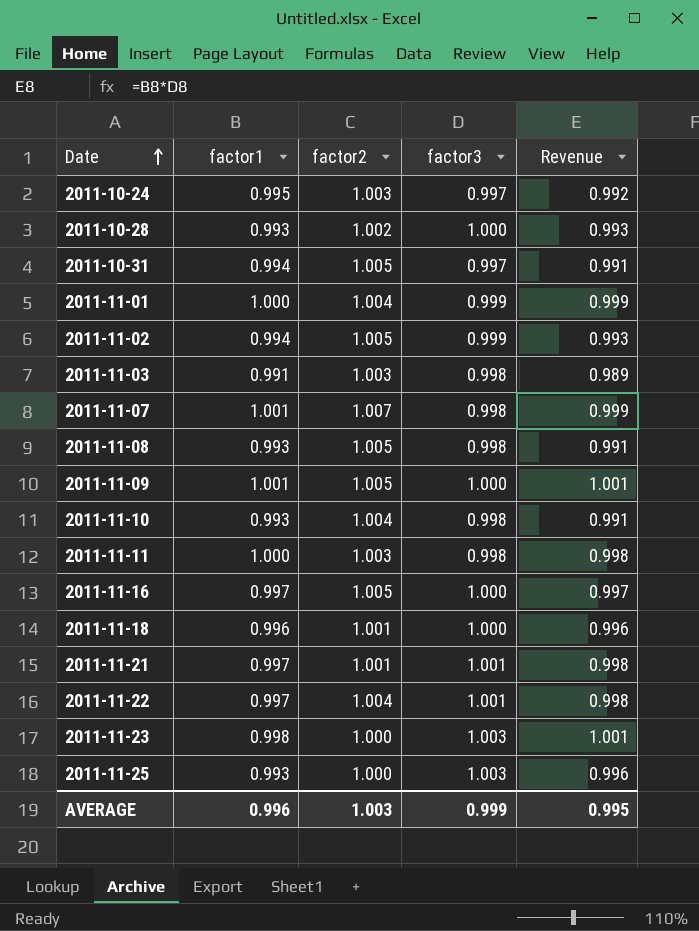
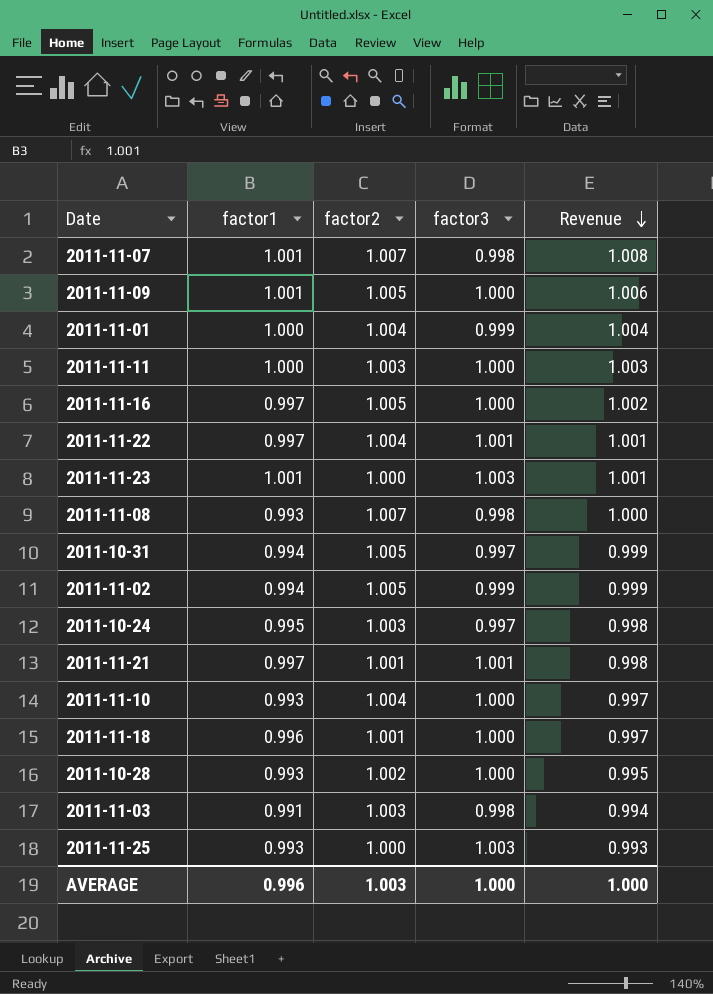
row order: Date ascending -> Revenue descending
column Revenue | formula: [factor1] * [factor3] -> [factor1] * [factor2]
2011-11-11 | factor3: 0.998 -> 1.000
2011-11-23 | factor1: 0.998 -> 1.001
2011-11-08 | factor2: 1.005 -> 1.007
2011-11-10 | factor3: 0.998 -> 1.000
AVERAGE | factor3: 0.999 -> 1.000
AVERAGE | Revenue: 0.995 -> 1.000

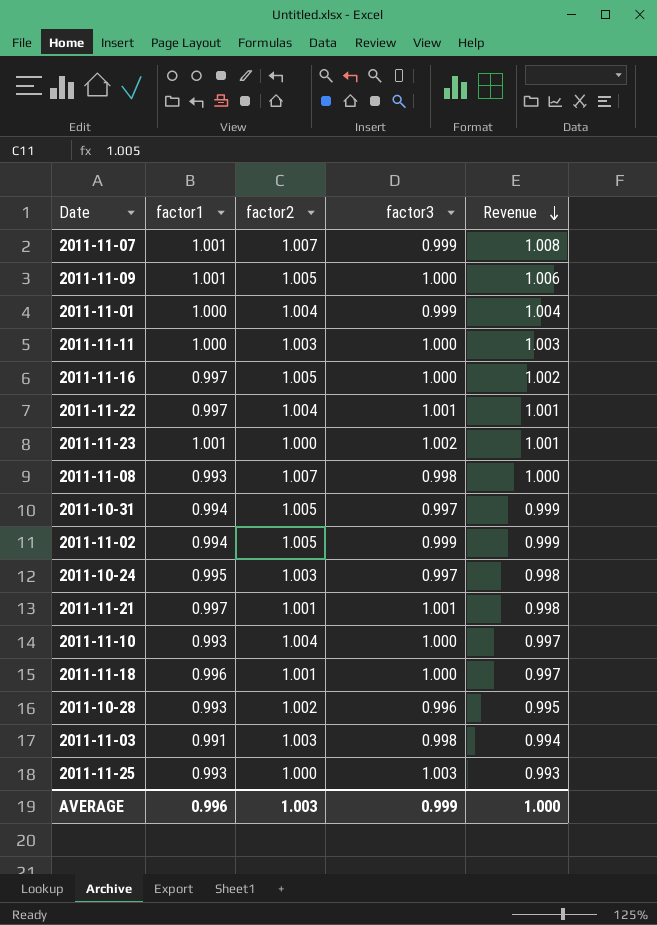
2011-11-07 | factor3: 0.998 -> 0.999
2011-11-23 | factor3: 1.003 -> 1.002
2011-10-28 | factor3: 1.000 -> 0.996
AVERAGE | factor3: 1.000 -> 0.999

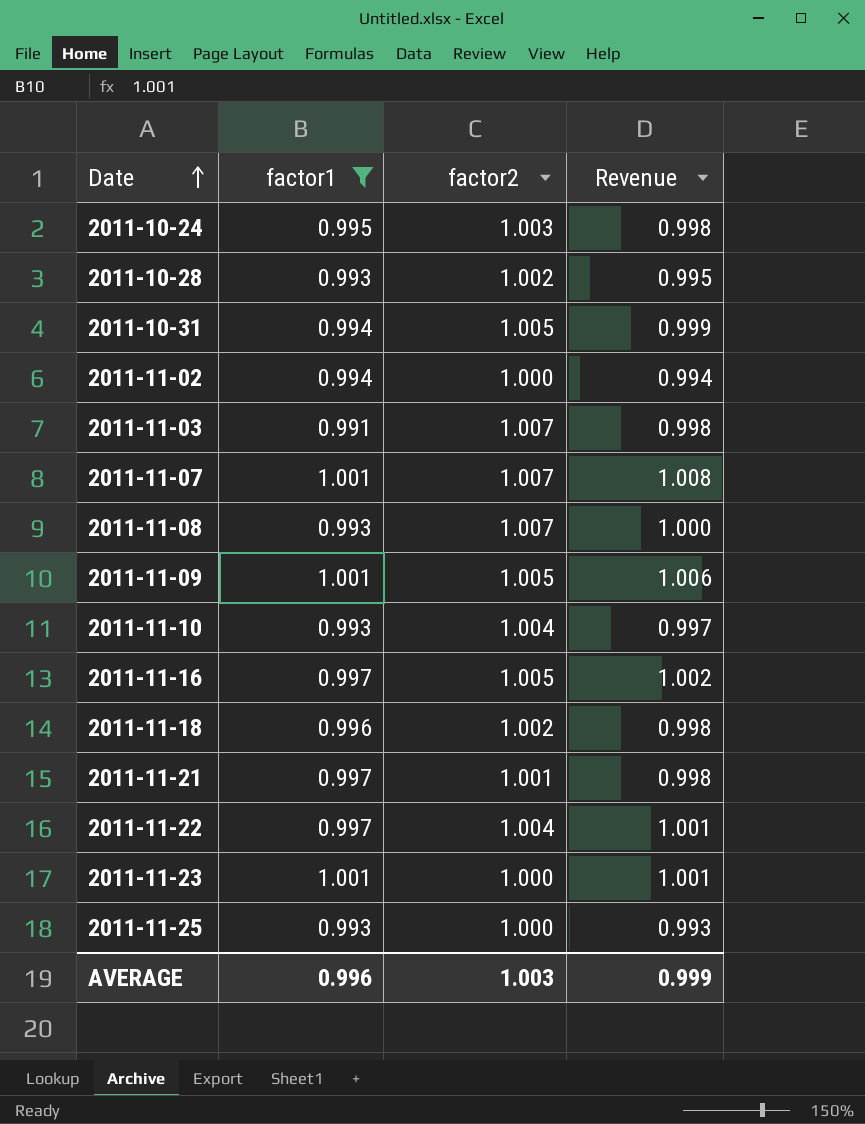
filter: none -> factor1 != 1.000
row order: Revenue descending -> Date ascending
column factor3 | position: 4 -> none
2011-11-02 | factor2: 1.005 -> 1.000
2011-11-02 | Revenue: 0.999 -> 0.994
2011-11-03 | factor2: 1.003 -> 1.007
2011-11-03 | Revenue: 0.994 -> 0.998
2011-11-18 | factor2: 1.001 -> 1.002
2011-11-18 | Revenue: 0.997 -> 0.998
AVERAGE | Revenue: 1.000 -> 0.999

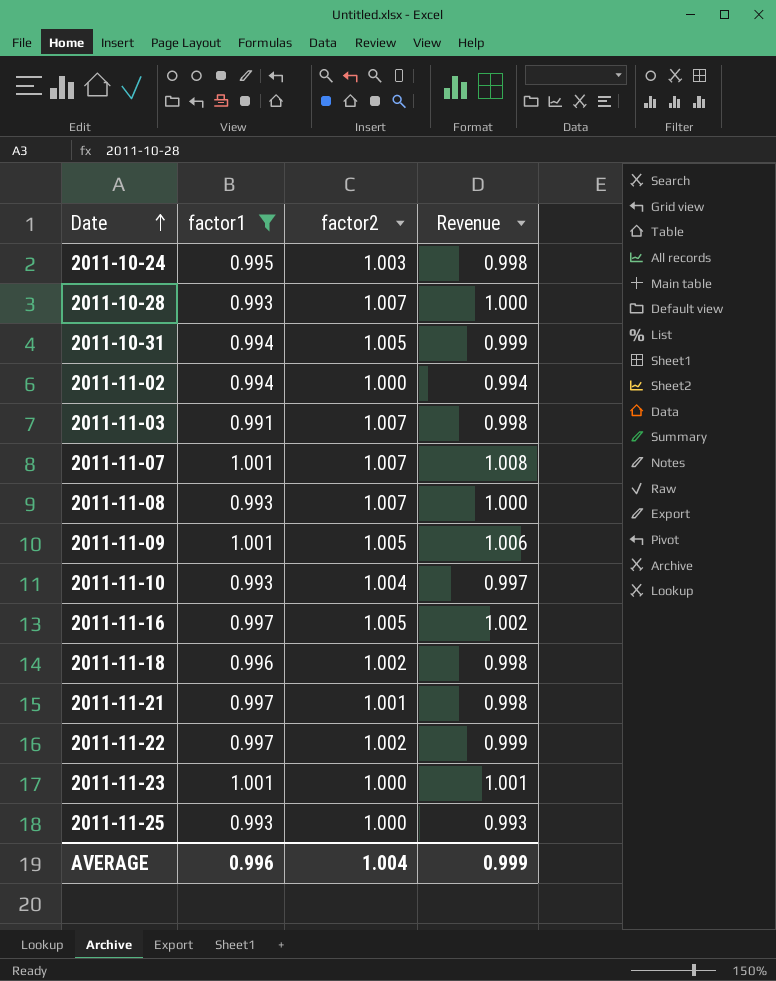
2011-10-28 | factor2: 1.002 -> 1.007
2011-10-28 | Revenue: 0.995 -> 1.000
2011-11-22 | factor2: 1.004 -> 1.002
2011-11-22 | Revenue: 1.001 -> 0.999
AVERAGE | factor2: 1.003 -> 1.004

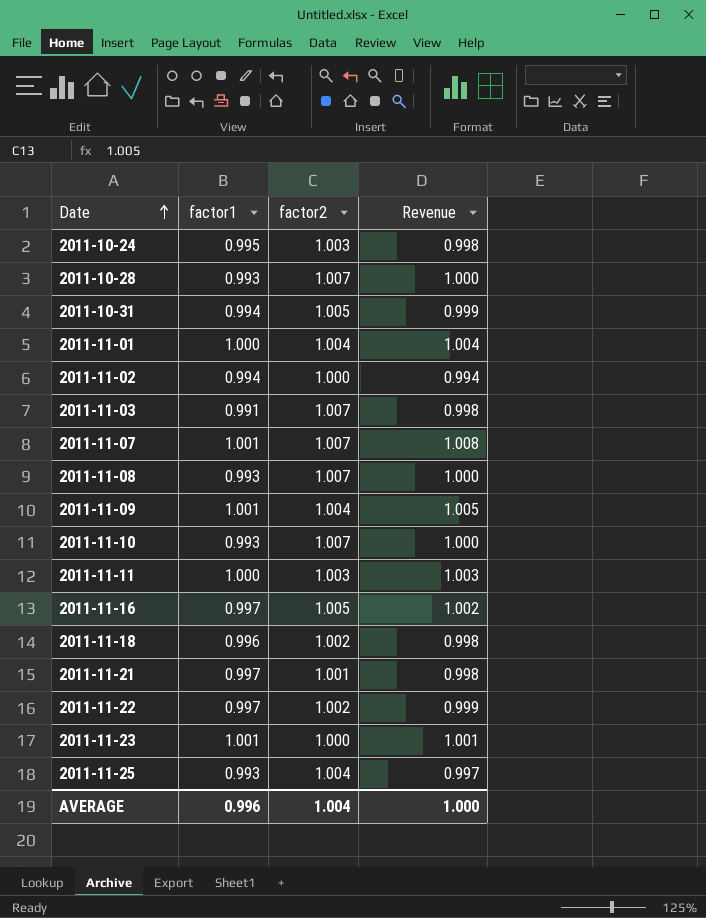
filter: factor1 != 1.000 -> none
2011-11-09 | factor2: 1.005 -> 1.004
2011-11-09 | Revenue: 1.006 -> 1.005
2011-11-10 | factor2: 1.004 -> 1.007
2011-11-10 | Revenue: 0.997 -> 1.000
2011-11-25 | factor2: 1.000 -> 1.004
2011-11-25 | Revenue: 0.993 -> 0.997
AVERAGE | Revenue: 0.999 -> 1.000

